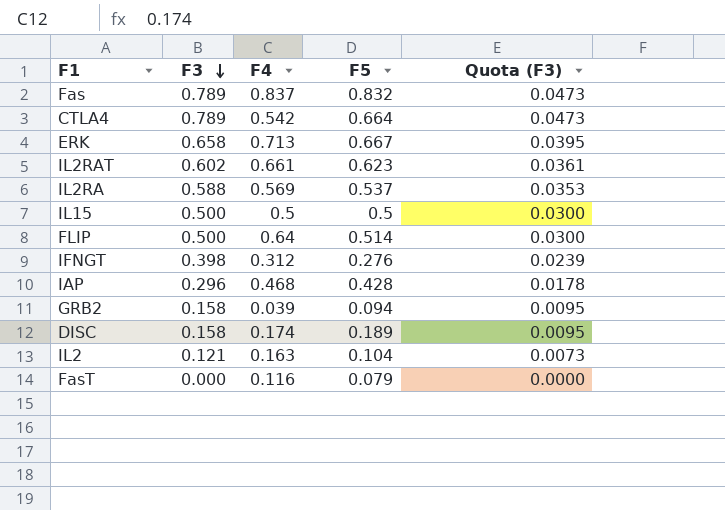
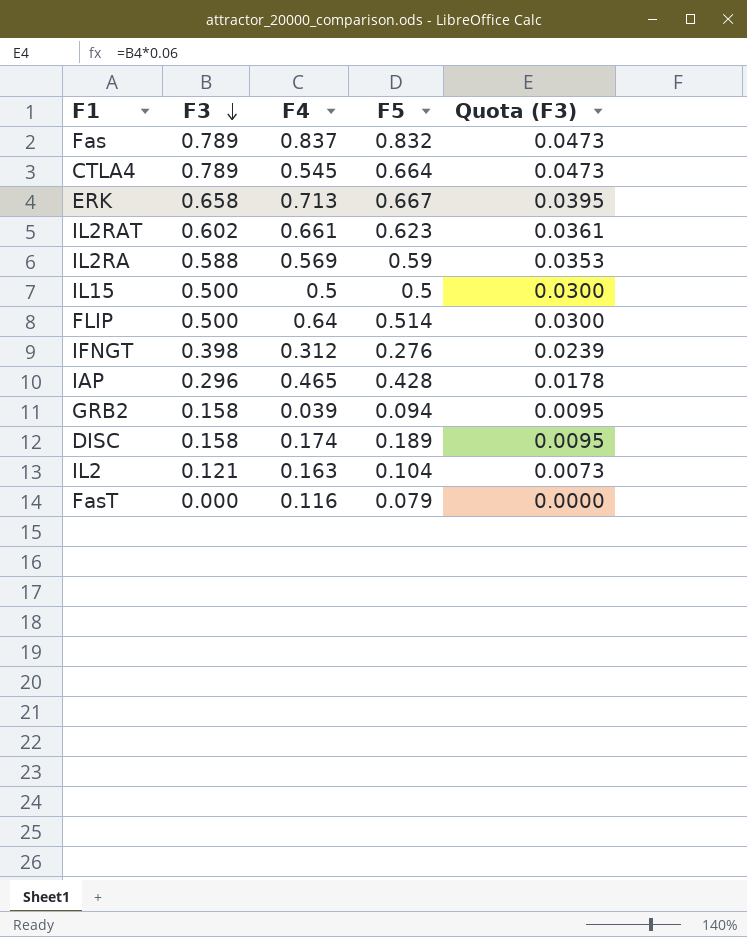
CTLA4 | F4: 0.542 -> 0.545
IL2RA | F5: 0.537 -> 0.59
IAP | F4: 0.468 -> 0.465

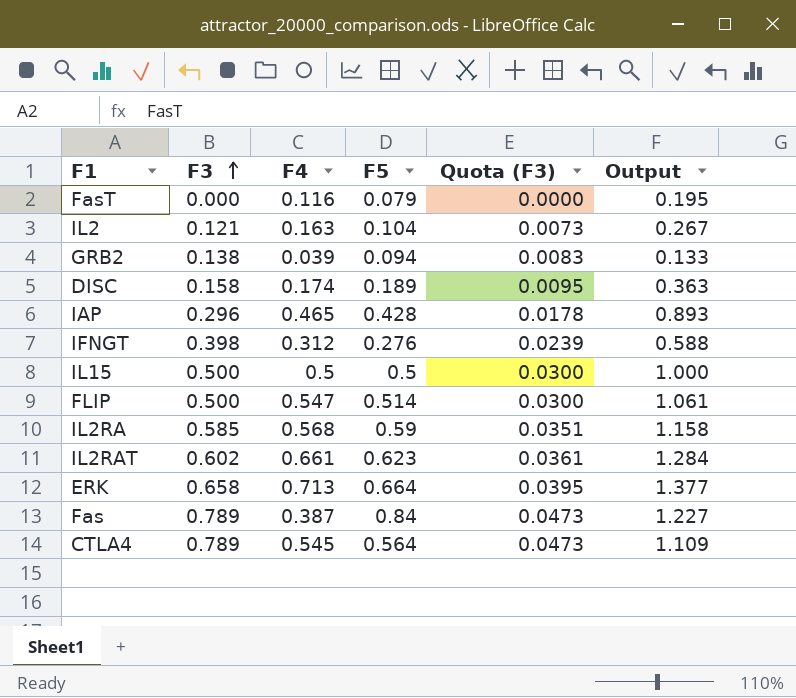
row order: F3 descending -> F3 ascending
column Output | formula: none -> [F4] + [F5]
GRB2 | F3: 0.158 -> 0.138
GRB2 | Quota (F3): 0.0095 -> 0.0083
FLIP | F4: 0.64 -> 0.547
IL2RA | F3: 0.588 -> 0.585
IL2RA | F4: 0.569 -> 0.568
IL2RA | Quota (F3): 0.0353 -> 0.0351
ERK | F5: 0.667 -> 0.664
Fas | F4: 0.837 -> 0.387
Fas | F5: 0.832 -> 0.84
CTLA4 | F5: 0.664 -> 0.564

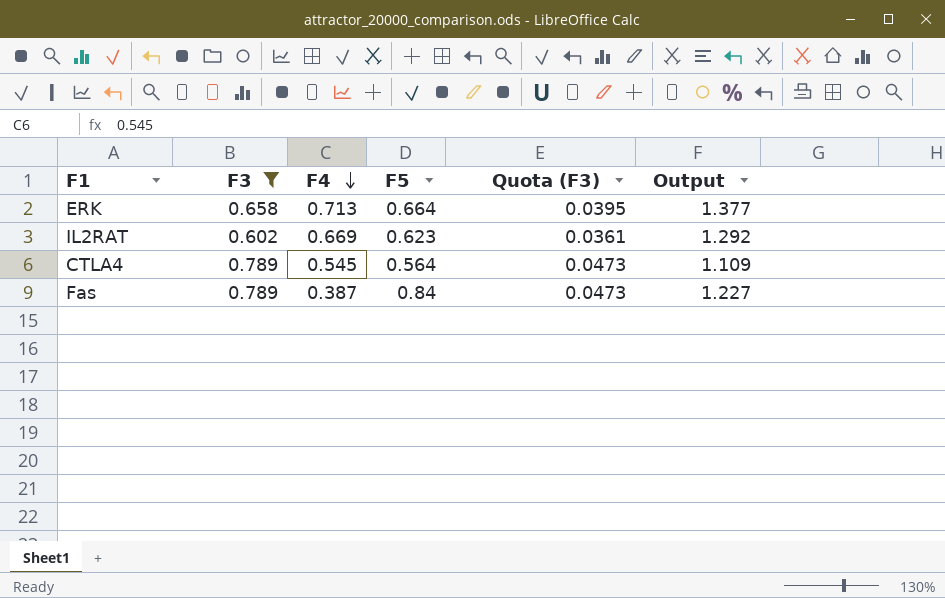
filter: none -> F3 >= 0.602
row order: F3 ascending -> F4 descending
IL2RAT | F4: 0.661 -> 0.669
IL2RAT | Output: 1.284 -> 1.292

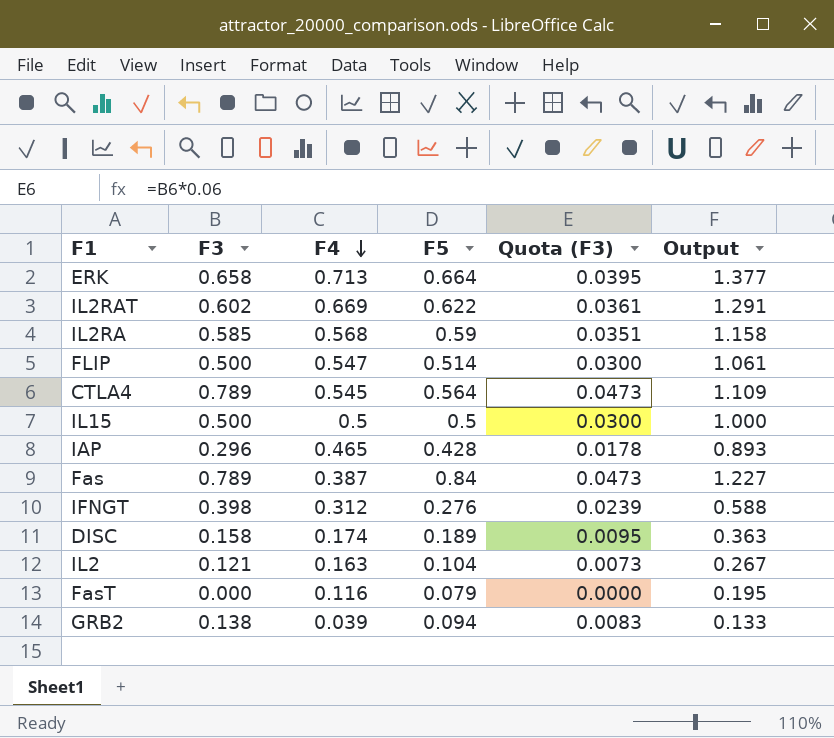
filter: F3 >= 0.602 -> none
IL2RAT | F5: 0.623 -> 0.622
IL2RAT | Output: 1.292 -> 1.291

